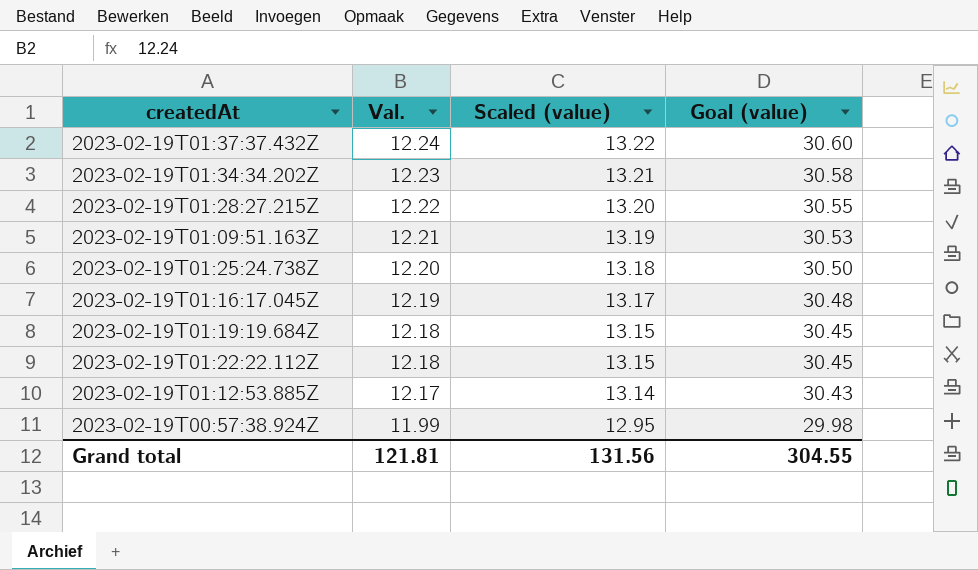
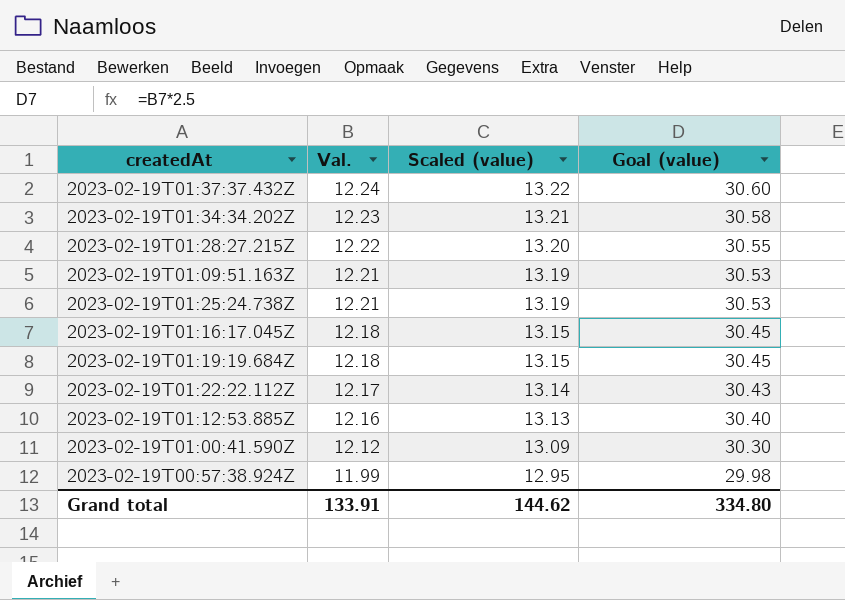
2023-02-19T01:25:24.738Z | Val.: 12.20 -> 12.21
2023-02-19T01:25:24.738Z | Scaled (value): 13.18 -> 13.19
2023-02-19T01:25:24.738Z | Goal (value): 30.50 -> 30.53
2023-02-19T01:16:17.045Z | Val.: 12.19 -> 12.18
2023-02-19T01:16:17.045Z | Scaled (value): 13.17 -> 13.15
2023-02-19T01:16:17.045Z | Goal (value): 30.48 -> 30.45
2023-02-19T01:22:22.112Z | Val.: 12.18 -> 12.17
2023-02-19T01:22:22.112Z | Scaled (value): 13.15 -> 13.14
2023-02-19T01:22:22.112Z | Goal (value): 30.45 -> 30.43
2023-02-19T01:12:53.885Z | Val.: 12.17 -> 12.16
2023-02-19T01:12:53.885Z | Scaled (value): 13.14 -> 13.13
2023-02-19T01:12:53.885Z | Goal (value): 30.43 -> 30.40
row 2023-02-19T01:00:41.590Z: none -> 12.12 | 13.09 | 30.30
Grand total | Val.: 121.81 -> 133.91
Grand total | Scaled (value): 131.56 -> 144.62
Grand total | Goal (value): 304.55 -> 334.80

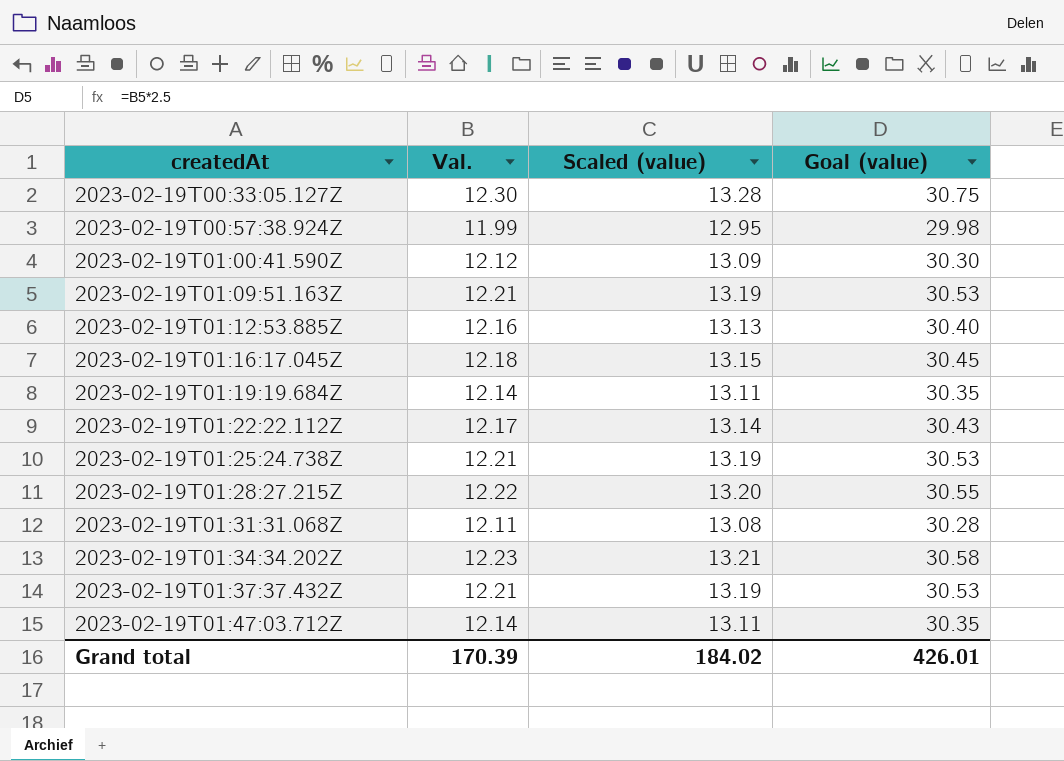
row order: Val. descending -> createdAt ascending
row 2023-02-19T00:33:05.127Z: none -> 12.30 | 13.28 | 30.75
2023-02-19T01:19:19.684Z | Val.: 12.18 -> 12.14
2023-02-19T01:19:19.684Z | Scaled (value): 13.15 -> 13.11
2023-02-19T01:19:19.684Z | Goal (value): 30.45 -> 30.35
row 2023-02-19T01:31:31.068Z: none -> 12.11 | 13.08 | 30.28
2023-02-19T01:37:37.432Z | Val.: 12.24 -> 12.21
2023-02-19T01:37:37.432Z | Scaled (value): 13.22 -> 13.19
2023-02-19T01:37:37.432Z | Goal (value): 30.60 -> 30.53
row 2023-02-19T01:47:03.712Z: none -> 12.14 | 13.11 | 30.35
Grand total | Val.: 133.91 -> 170.39
Grand total | Scaled (value): 144.62 -> 184.02
Grand total | Goal (value): 334.80 -> 426.01

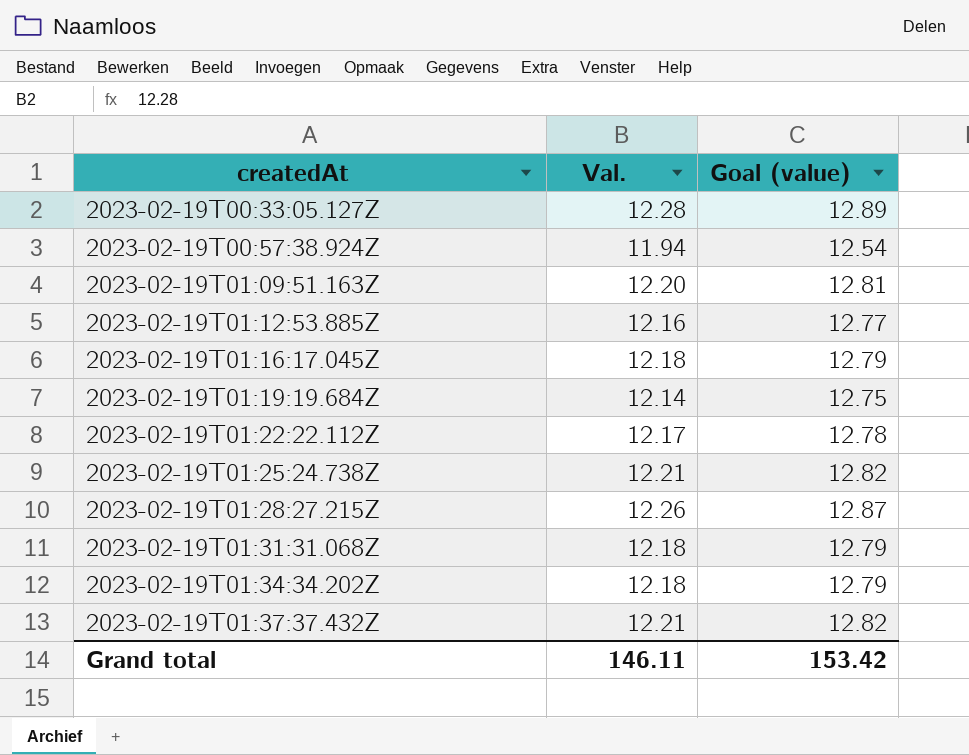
column Scaled (value) | formula: [Val.] * 1.08 -> none
column Goal (value) | formula: [Val.] * 2.5 -> [Val.] * 1.05
row 2023-02-19T01:00:41.590Z: 12.12 | 13.09 | 30.30 -> none
row 2023-02-19T01:47:03.712Z: 12.14 | 13.11 | 30.35 -> none
2023-02-19T00:33:05.127Z | Val.: 12.30 -> 12.28
2023-02-19T00:57:38.924Z | Val.: 11.99 -> 11.94
2023-02-19T01:09:51.163Z | Val.: 12.21 -> 12.20
2023-02-19T01:28:27.215Z | Val.: 12.22 -> 12.26
2023-02-19T01:31:31.068Z | Val.: 12.11 -> 12.18
2023-02-19T01:34:34.202Z | Val.: 12.23 -> 12.18
Grand total | Val.: 170.39 -> 146.11
Grand total | Goal (value): 426.01 -> 153.42

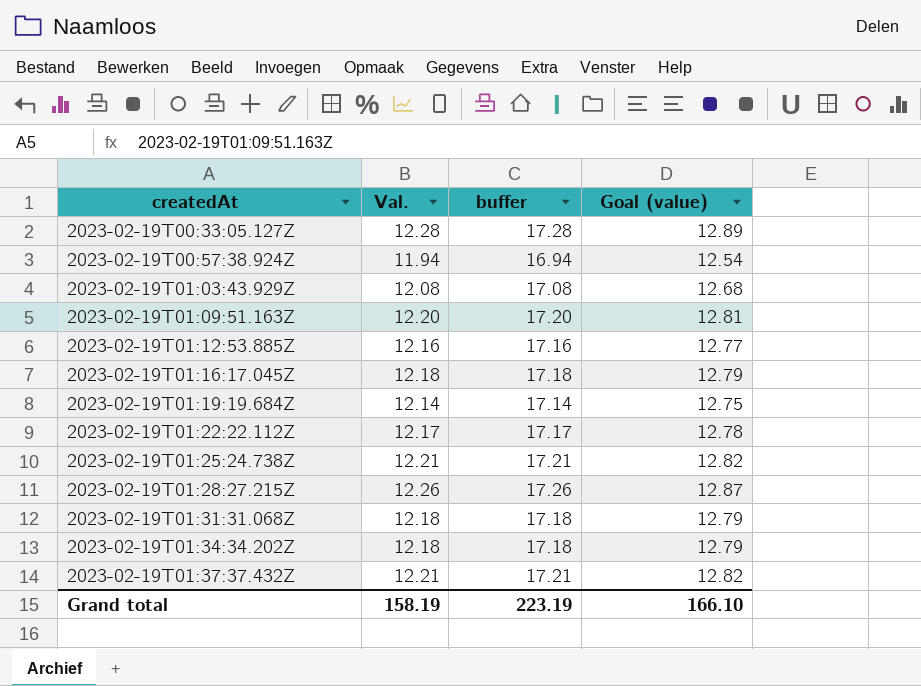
column buffer | formula: none -> [Val.] + 5
row 2023-02-19T01:03:43.929Z: none -> 12.08 | 17.08 | 12.68
Grand total | Val.: 146.11 -> 158.19
Grand total | Goal (value): 153.42 -> 166.10

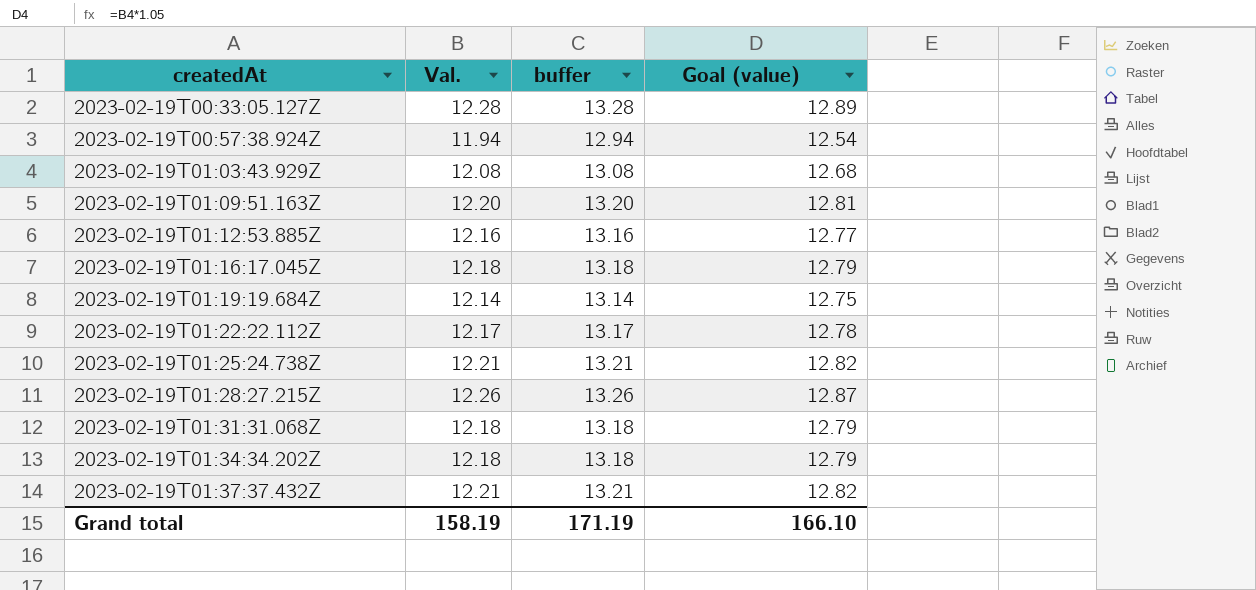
column buffer | formula: [Val.] + 5 -> [Val.] + 1
Grand total | buffer: 223.19 -> 171.19

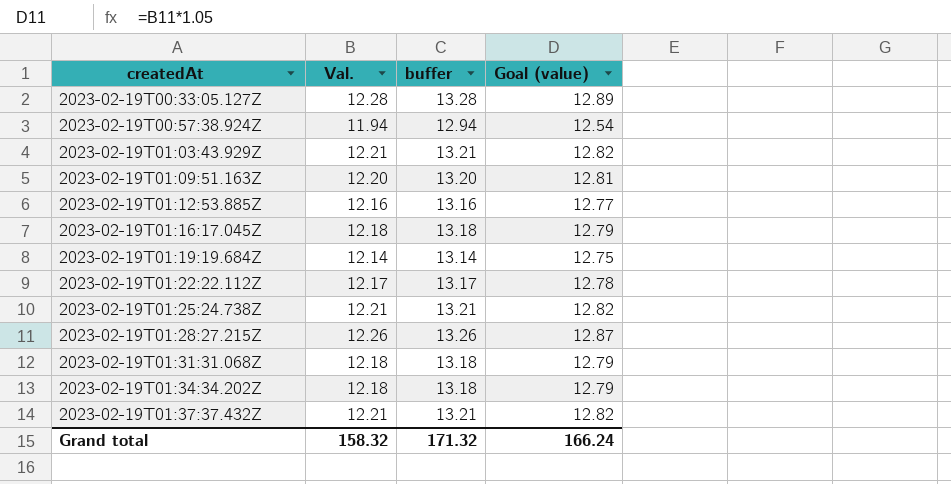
2023-02-19T01:03:43.929Z | Val.: 12.08 -> 12.21
2023-02-19T01:03:43.929Z | buffer: 13.08 -> 13.21
2023-02-19T01:03:43.929Z | Goal (value): 12.68 -> 12.82
Grand total | Val.: 158.19 -> 158.32
Grand total | buffer: 171.19 -> 171.32
Grand total | Goal (value): 166.10 -> 166.24

